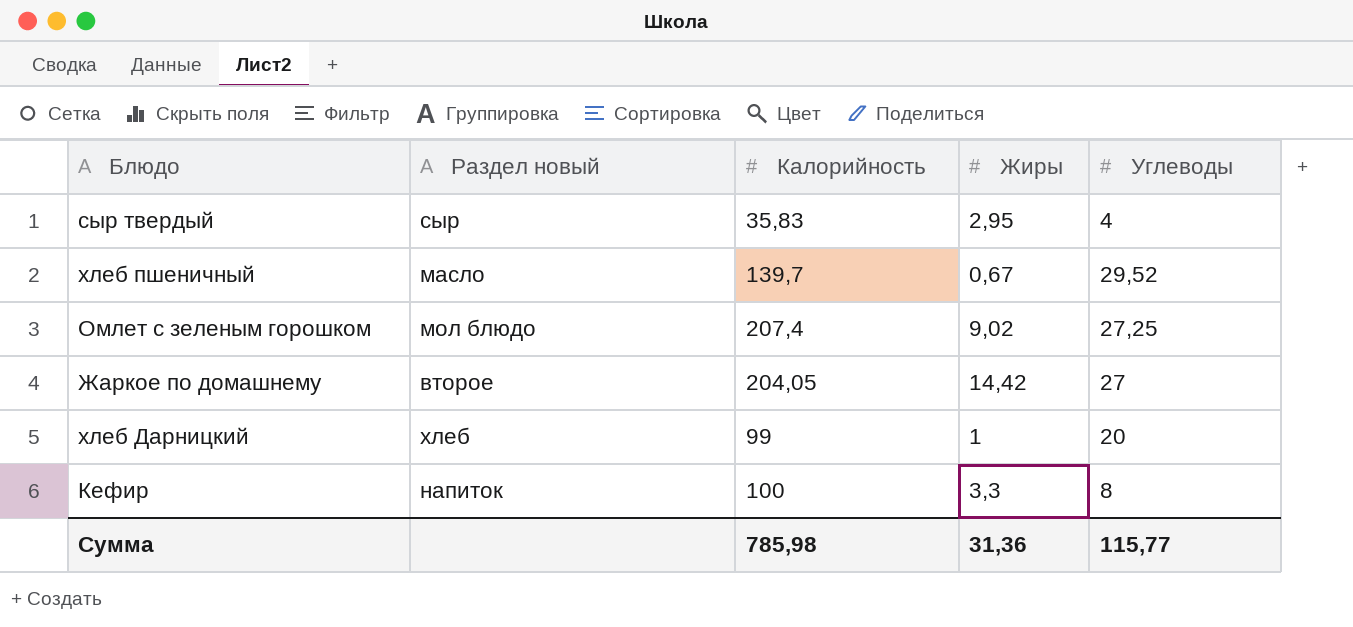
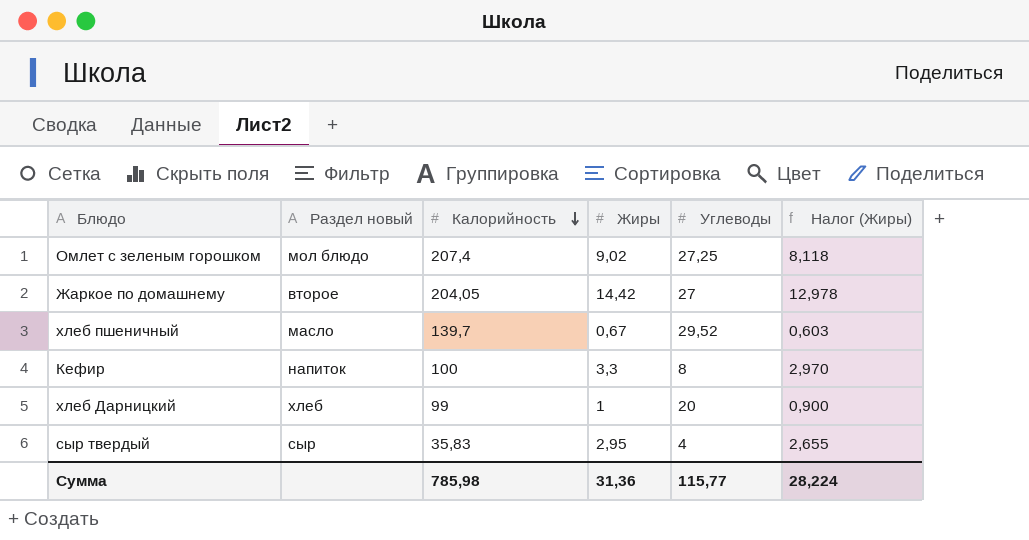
row order: none -> Калорийность descending
column Налог (Жиры) | formula: none -> [Жиры] * 0,9

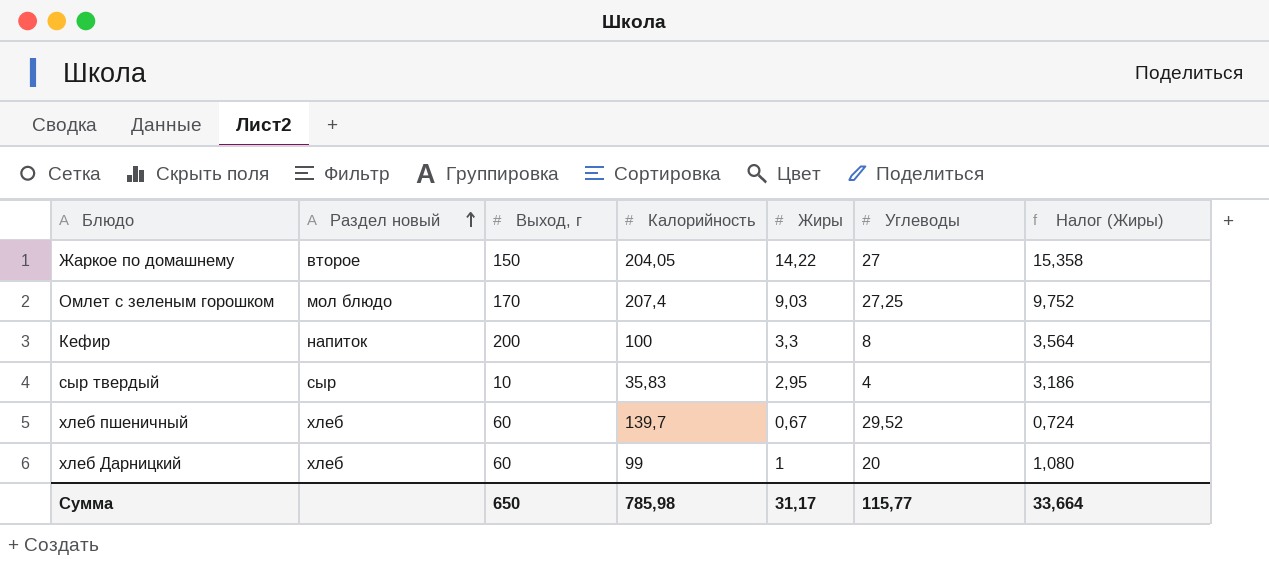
row order: Калорийность descending -> Раздел новый ascending
column Выход, г | position: none -> 3
column Налог (Жиры) | formula: [Жиры] * 0,9 -> [Жиры] * 1,08
Жаркое по домашнему | Жиры: 14,42 -> 14,22
Омлет с зеленым горошком | Жиры: 9,02 -> 9,03
хлеб пшеничный | Раздел новый: масло -> хлеб
Сумма | Жиры: 31,36 -> 31,17
Сумма | Налог (Жиры): 28,224 -> 33,664

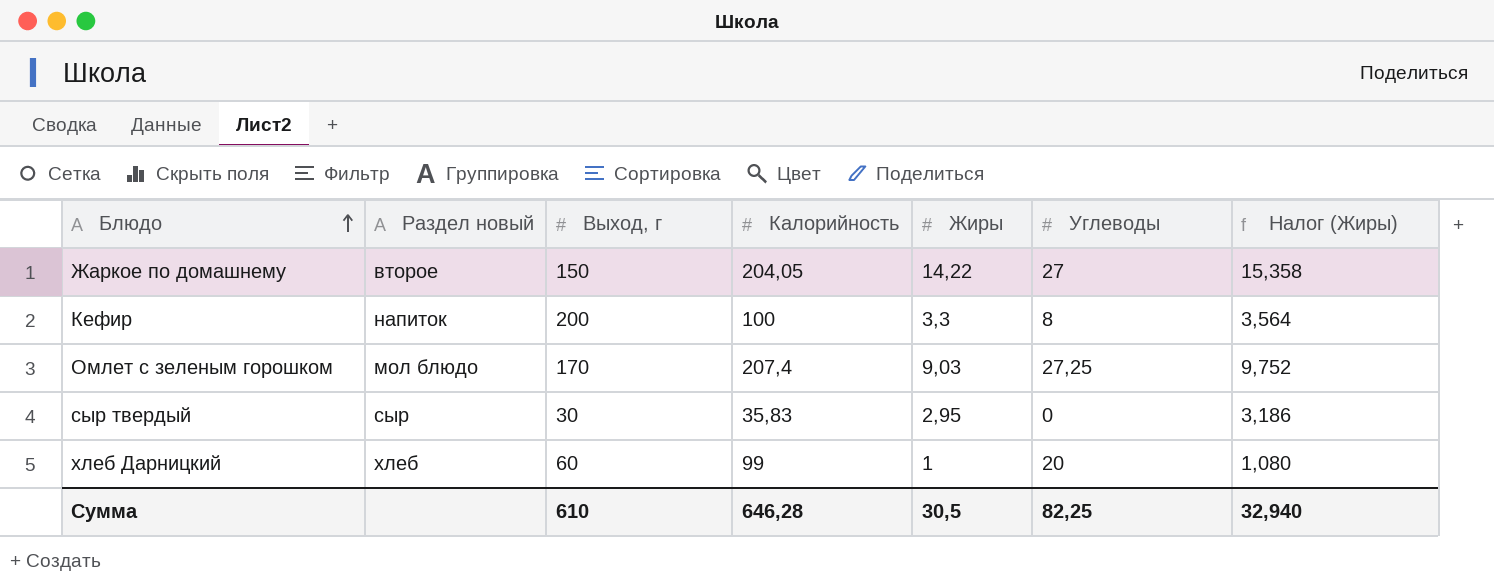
row order: Раздел новый ascending -> Блюдо ascending
row хлеб пшеничный: хлеб | 60 | 139,7 | 0,67 | 29,52 | 0,724 -> none
сыр твердый | Выход, г: 10 -> 30
сыр твердый | Углеводы: 4 -> 0
Сумма | Выход, г: 650 -> 610
Сумма | Калорийность: 785,98 -> 646,28
Сумма | Жиры: 31,17 -> 30,5
Сумма | Углеводы: 115,77 -> 82,25
Сумма | Налог (Жиры): 33,664 -> 32,940

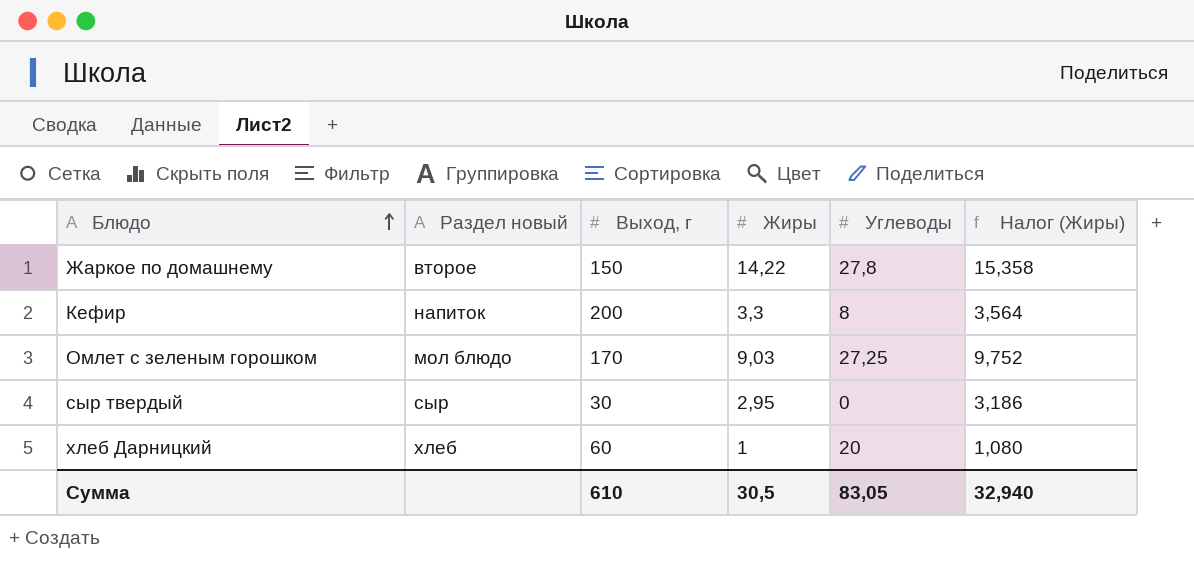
column Калорийность | position: 4 -> none
Жаркое по домашнему | Углеводы: 27 -> 27,8
Сумма | Углеводы: 82,25 -> 83,05

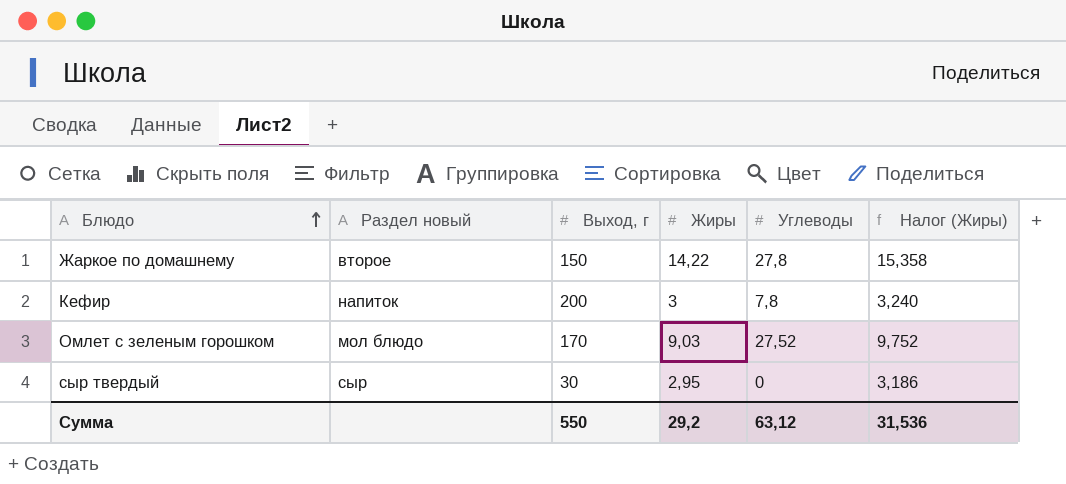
row хлеб Дарницкий: хлеб | 60 | 1 | 20 | 1,080 -> none
Кефир | Жиры: 3,3 -> 3
Кефир | Углеводы: 8 -> 7,8
Кефир | Налог (Жиры): 3,564 -> 3,240
Омлет с зеленым горошком | Углеводы: 27,25 -> 27,52
Сумма | Выход, г: 610 -> 550
Сумма | Жиры: 30,5 -> 29,2
Сумма | Углеводы: 83,05 -> 63,12
Сумма | Налог (Жиры): 32,940 -> 31,536

